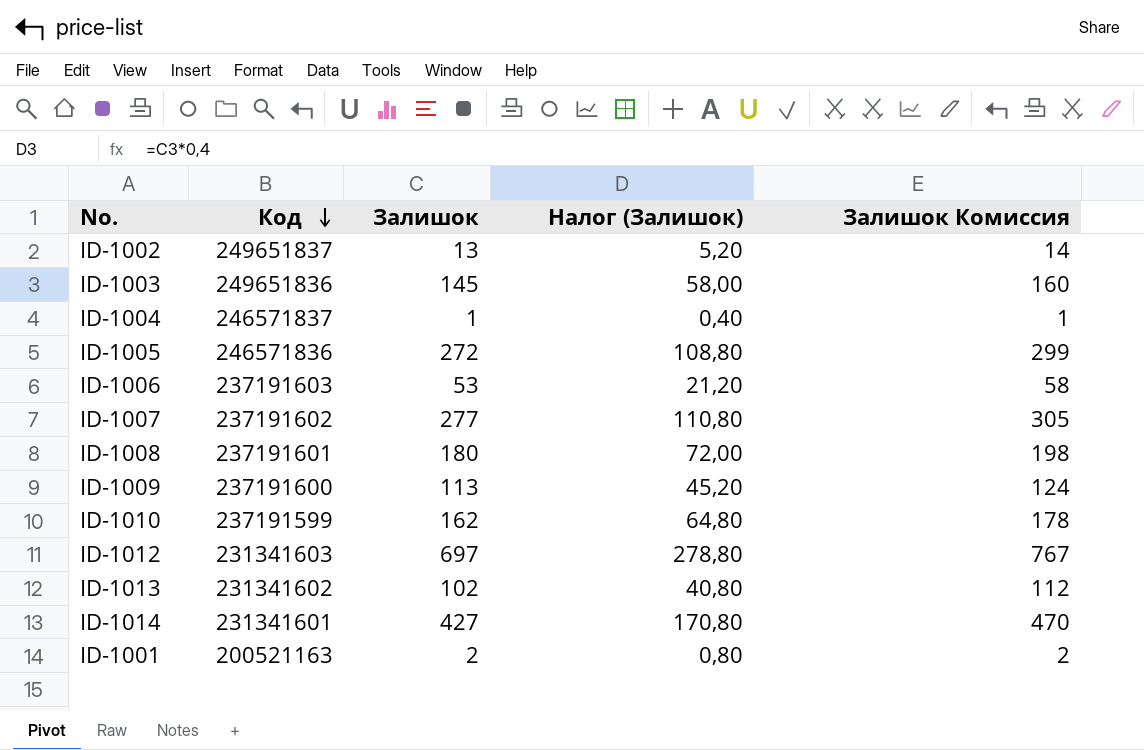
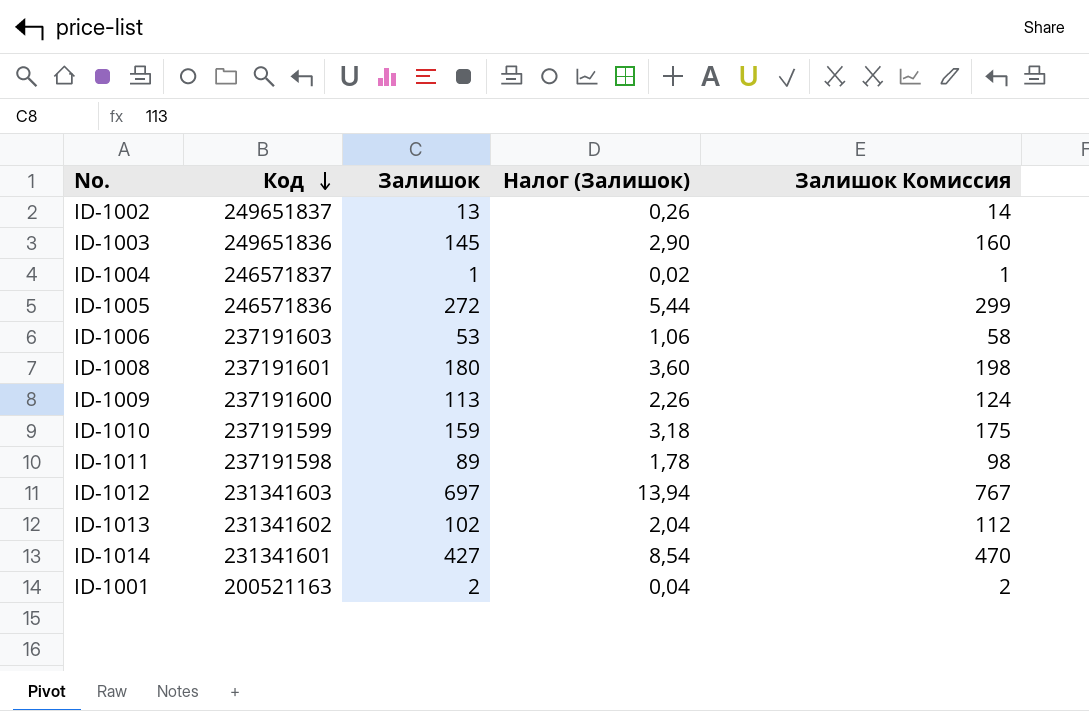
column Налог (Залишок) | formula: [Залишок] * 0,4 -> [Залишок] * 0,02
row ID-1007: 237191602 | 277 | 110,80 | 305 -> none
ID-1010 | Залишок: 162 -> 159
ID-1010 | Залишок Комиссия: 178 -> 175
row ID-1011: none -> 237191598 | 89 | 1,78 | 98

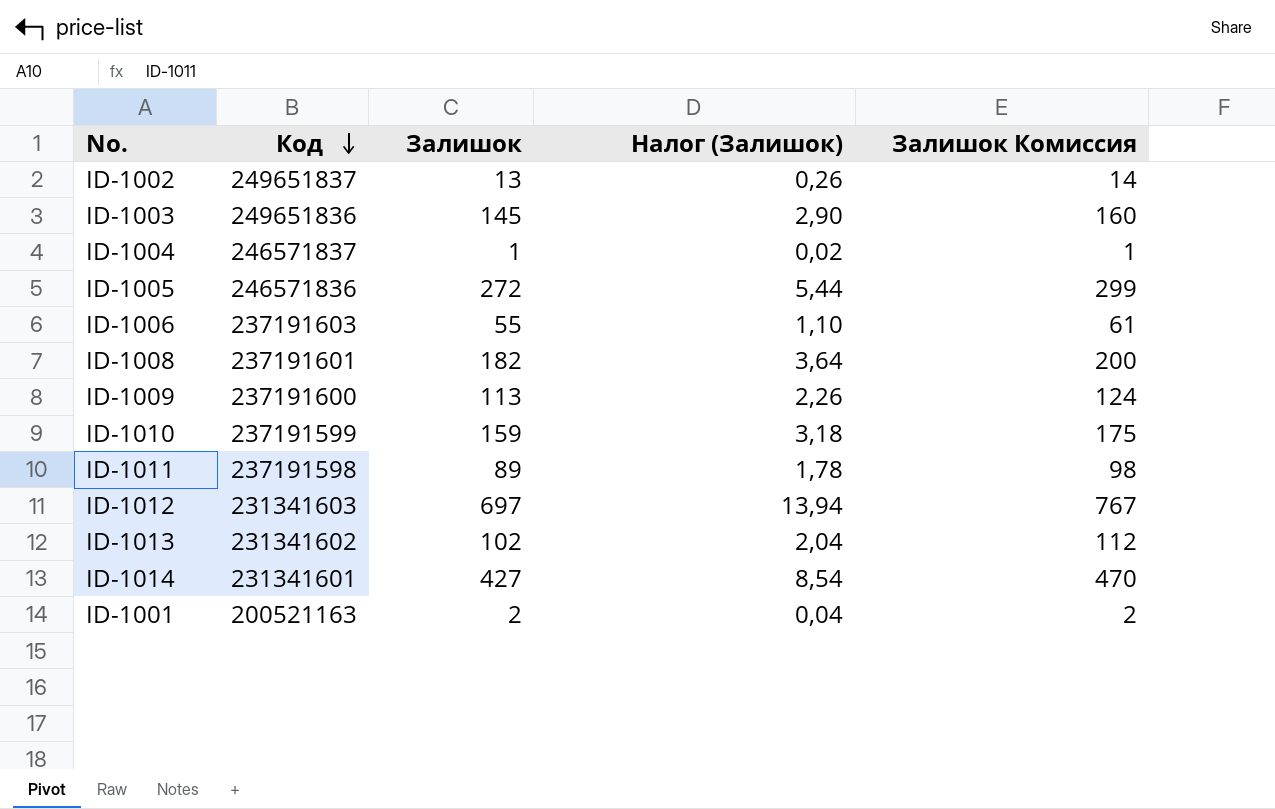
ID-1006 | Залишок: 53 -> 55
ID-1006 | Налог (Залишок): 1,06 -> 1,10
ID-1006 | Залишок Комиссия: 58 -> 61
ID-1008 | Залишок: 180 -> 182
ID-1008 | Налог (Залишок): 3,60 -> 3,64
ID-1008 | Залишок Комиссия: 198 -> 200

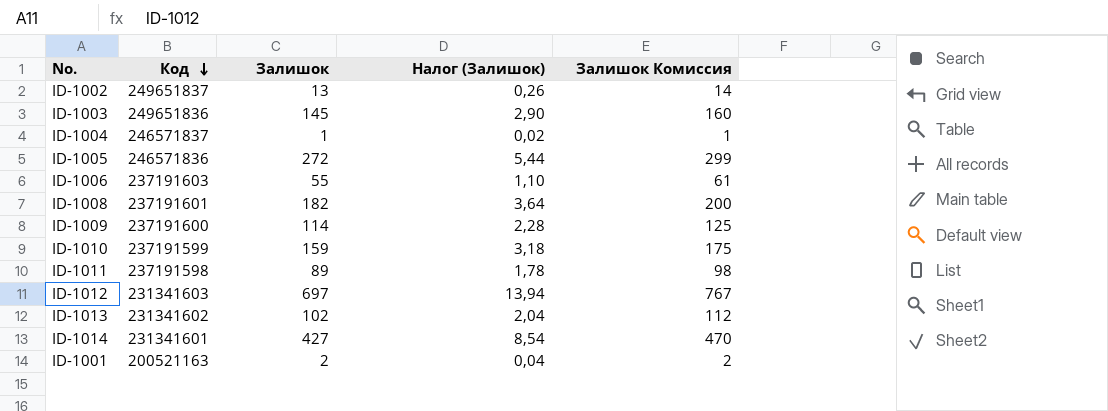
ID-1009 | Залишок: 113 -> 114
ID-1009 | Налог (Залишок): 2,26 -> 2,28
ID-1009 | Залишок Комиссия: 124 -> 125

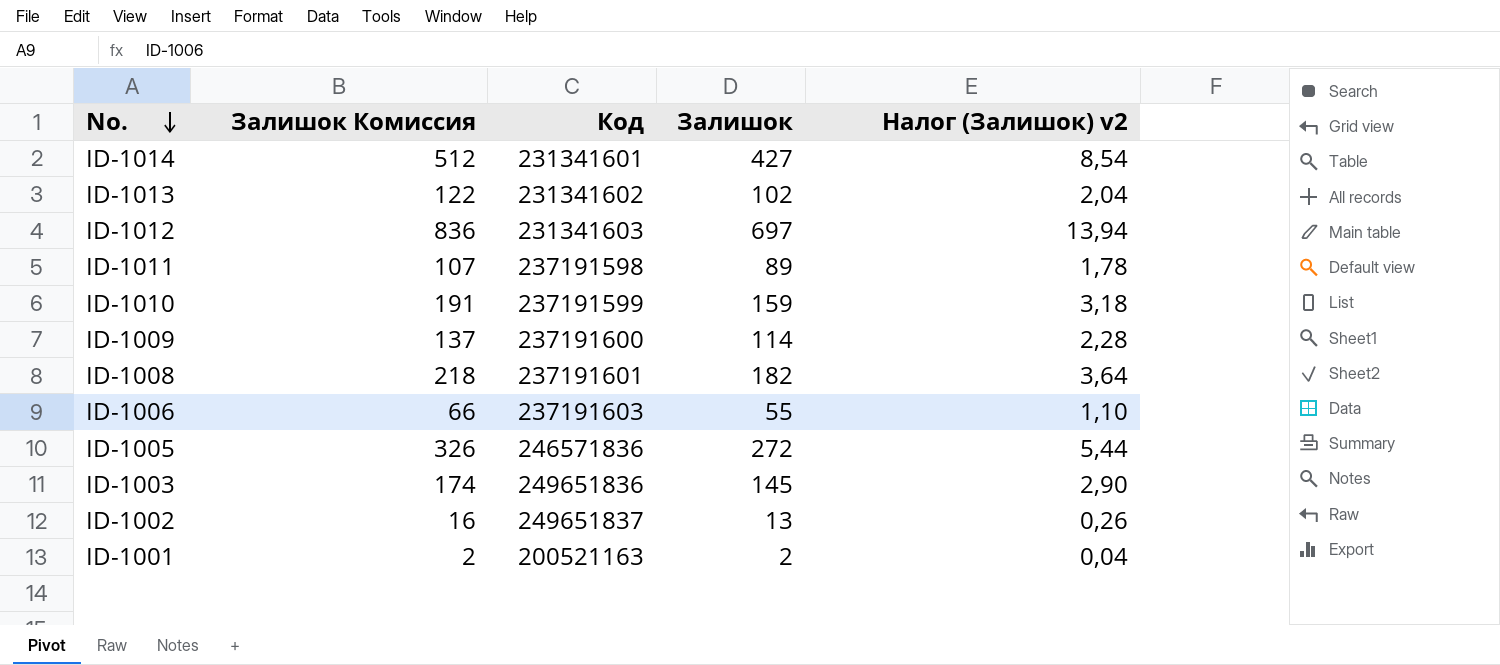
row order: Код descending -> No. descending
column Залишок Комиссия | formula: [Залишок] * 1,1 -> [Залишок] * 1,2
column Залишок Комиссия | position: 5 -> 2
column name: Налог (Залишок) -> Налог (Залишок) v2
row ID-1004: 246571837 | 1 | 0,02 | 1 -> none

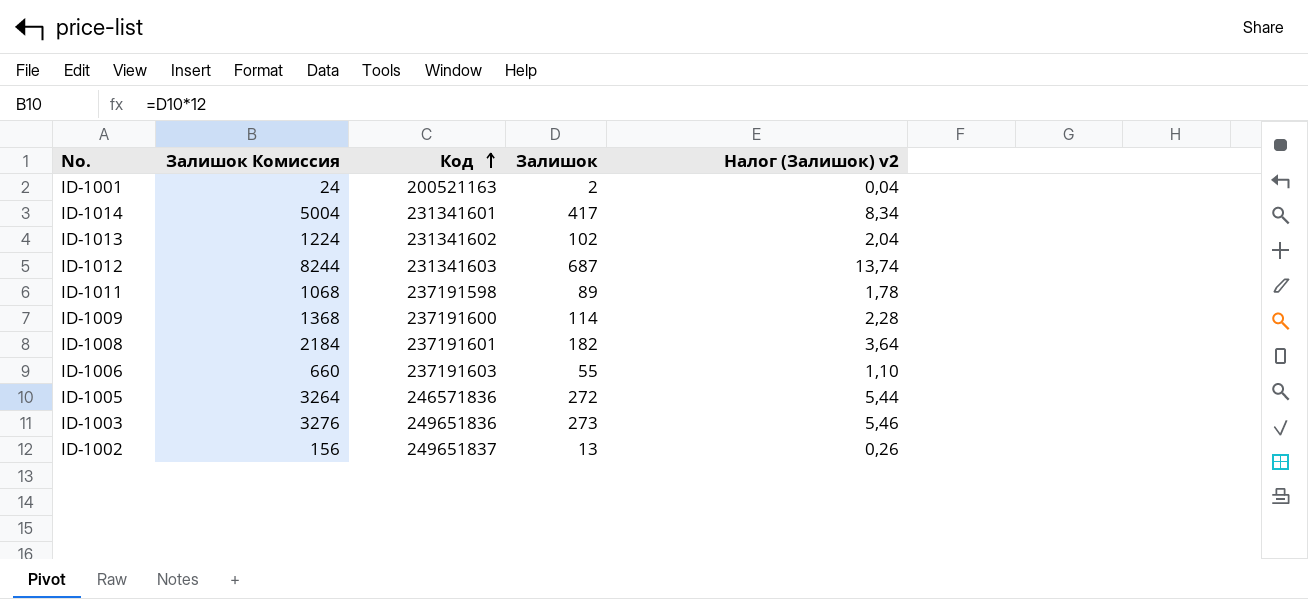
row order: No. descending -> Код ascending
column Залишок Комиссия | formula: [Залишок] * 1,2 -> [Залишок] * 12
row ID-1010: 191 | 237191599 | 159 | 3,18 -> none
ID-1014 | Залишок: 427 -> 417
ID-1014 | Налог (Залишок) v2: 8,54 -> 8,34
ID-1012 | Залишок: 697 -> 687
ID-1012 | Налог (Залишок) v2: 13,94 -> 13,74
ID-1003 | Залишок: 145 -> 273
ID-1003 | Налог (Залишок) v2: 2,90 -> 5,46

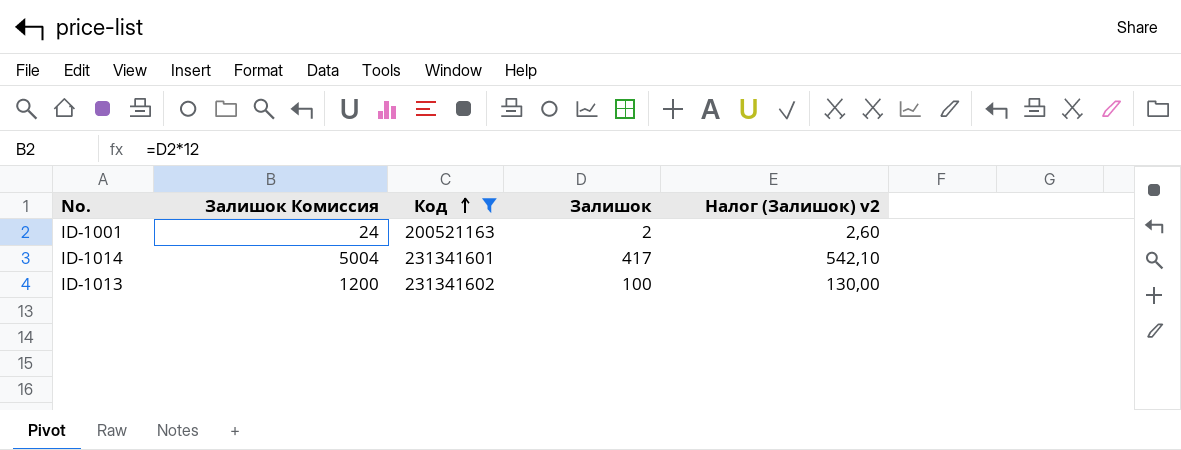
filter: none -> Код <= 231341602
column Налог (Залишок) v2 | formula: [Залишок] * 0,02 -> [Залишок] * 1,3
ID-1013 | Залишок Комиссия: 1224 -> 1200
ID-1013 | Залишок: 102 -> 100

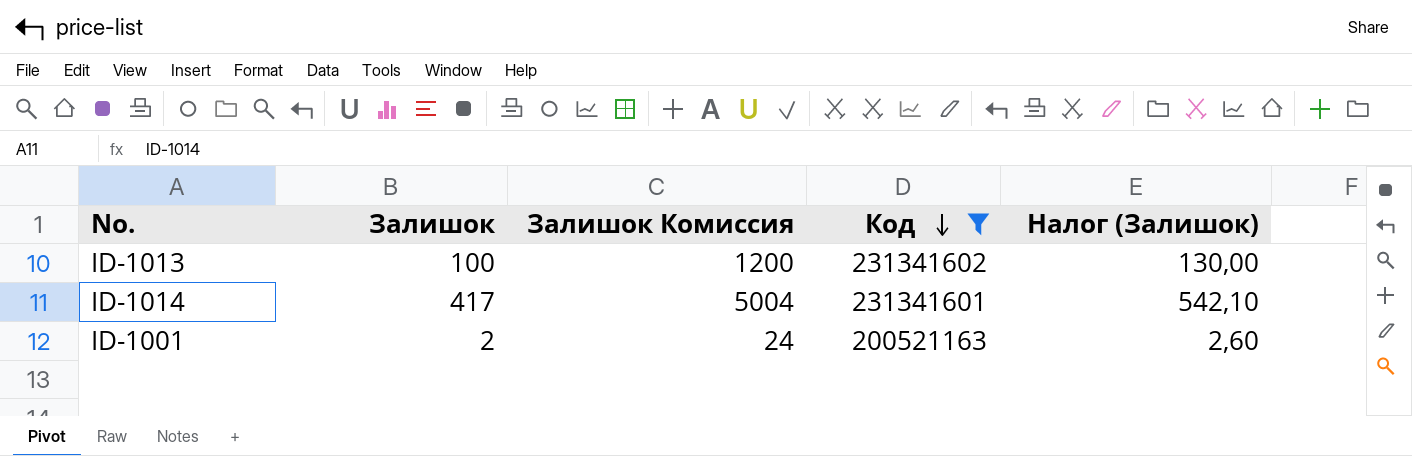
row order: Код ascending -> Код descending
column Залишок | position: 4 -> 2
column name: Налог (Залишок) v2 -> Налог (Залишок)

